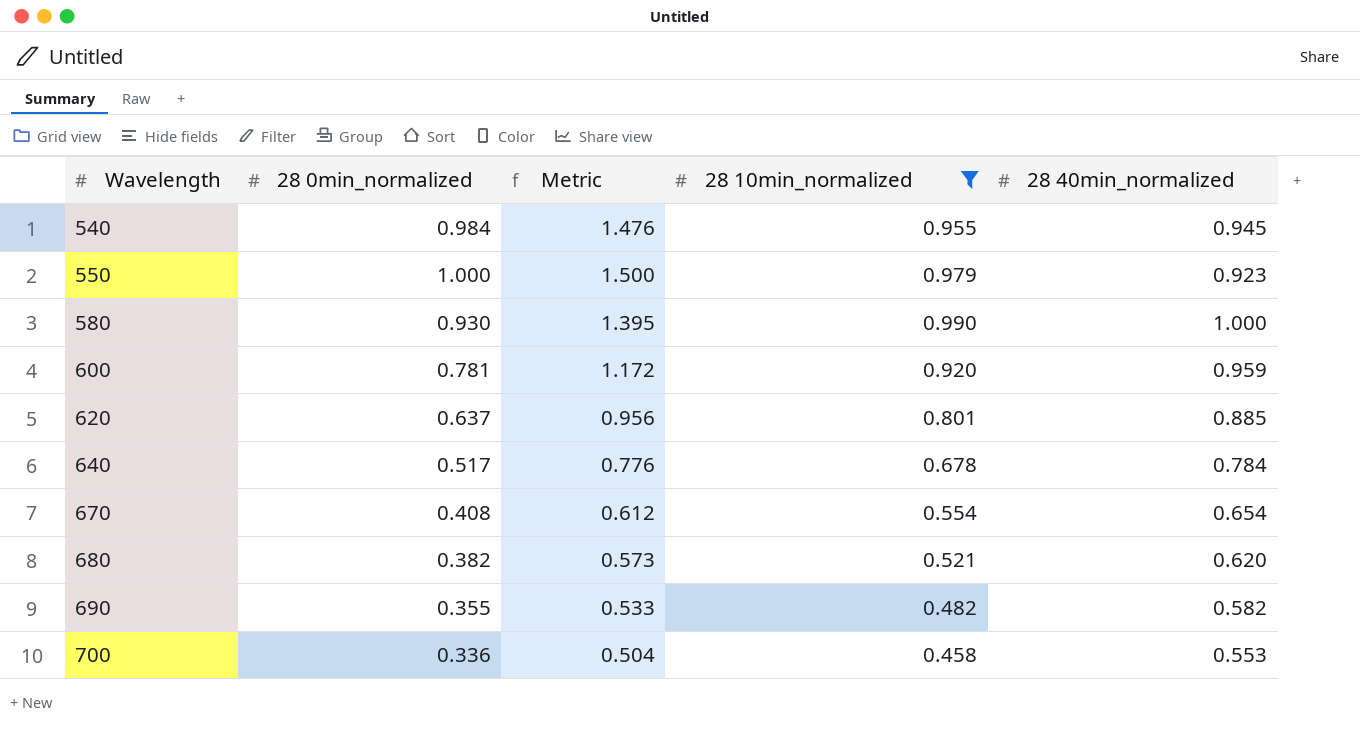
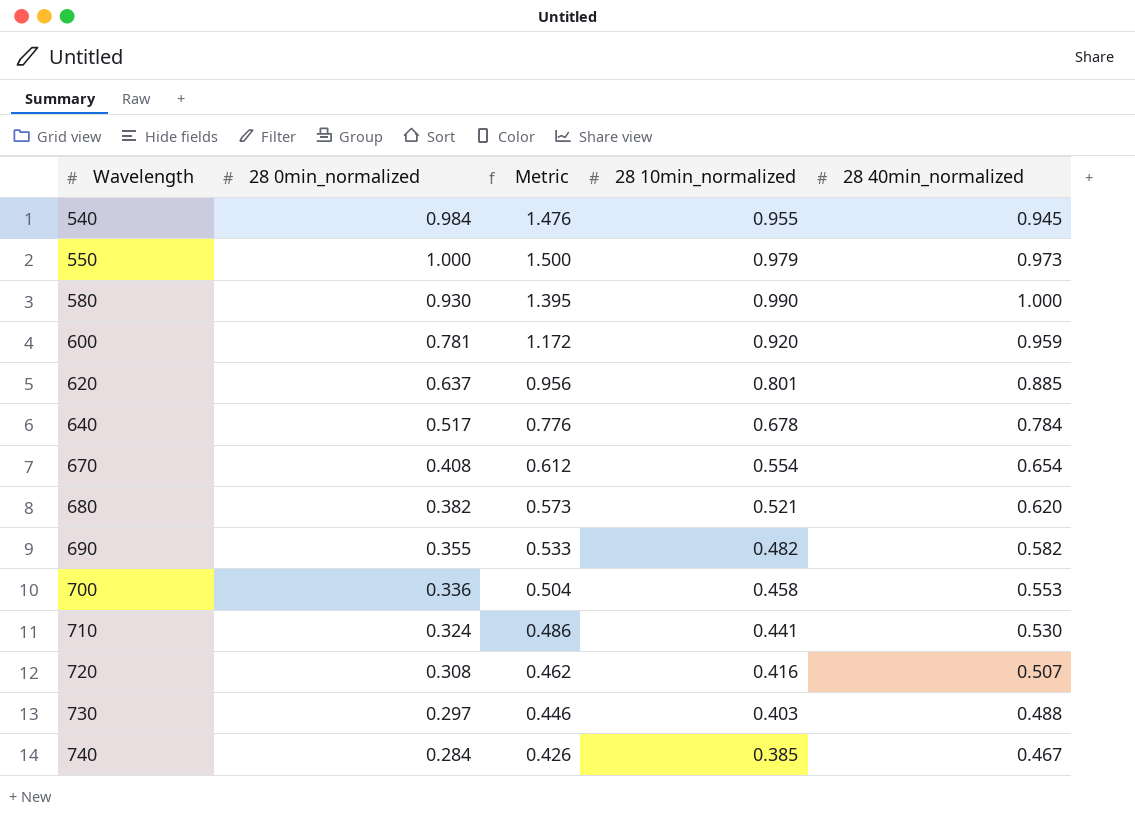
filter: 28 10min_normalized >= 0.458 -> none
550 | 28 40min_normalized: 0.923 -> 0.973

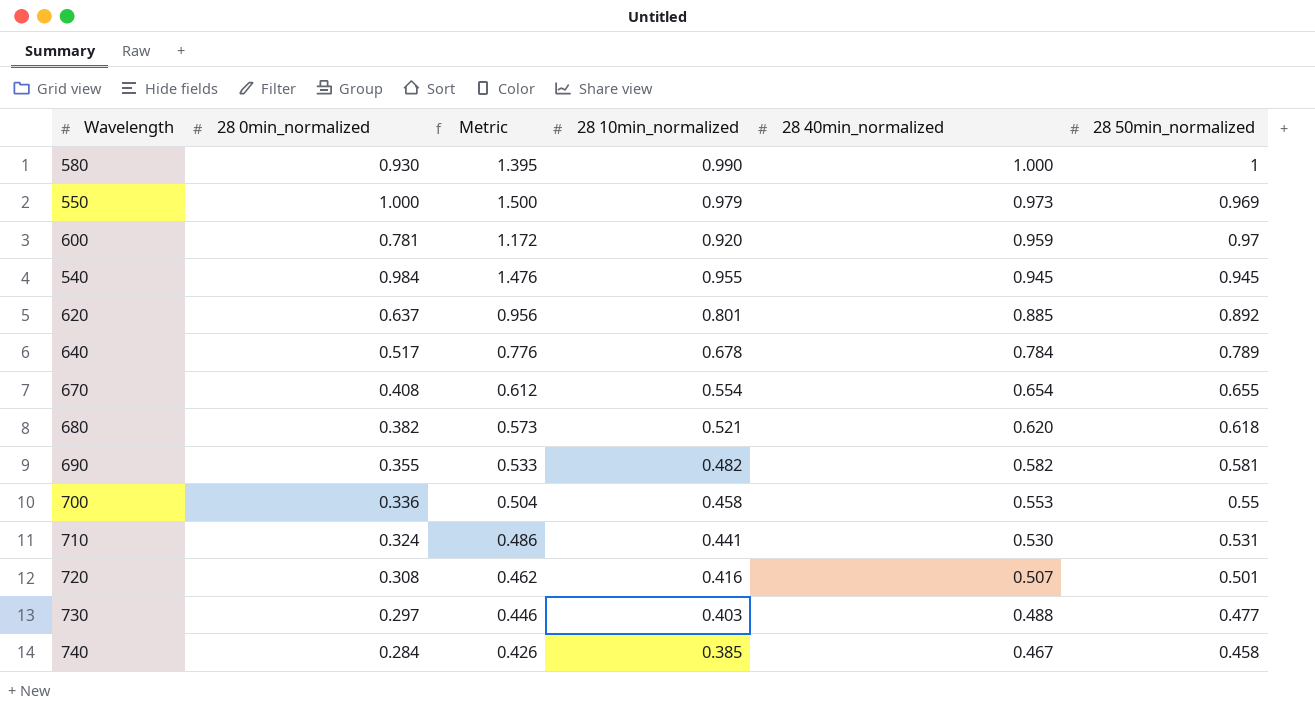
row order: Wavelength ascending -> 28 40min_normalized descending
column 28 50min_normalized | position: none -> 6

